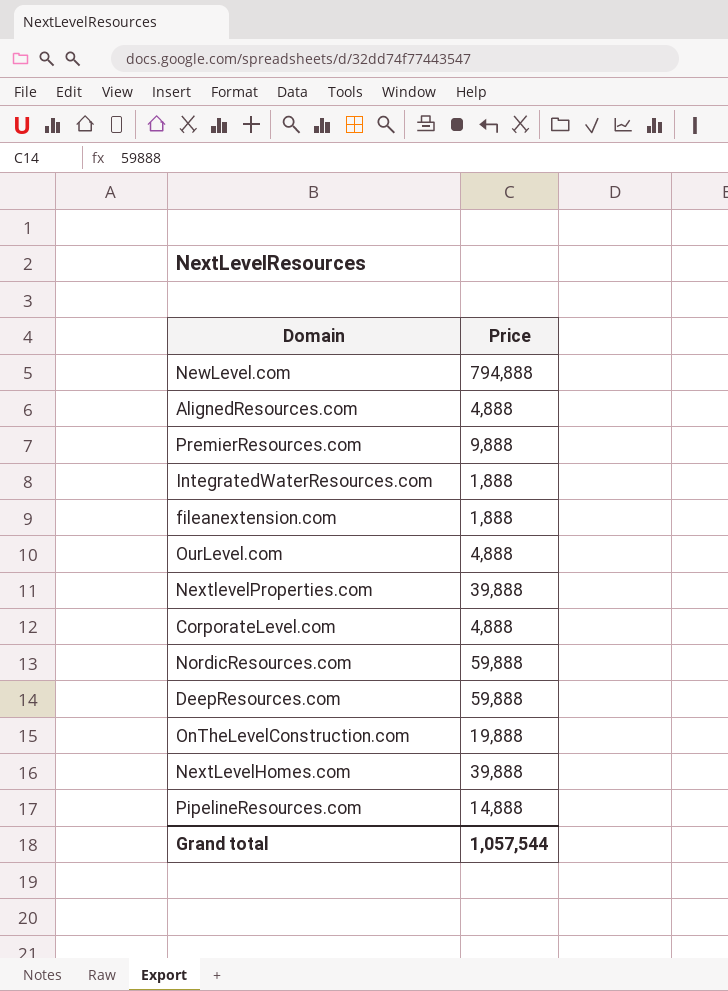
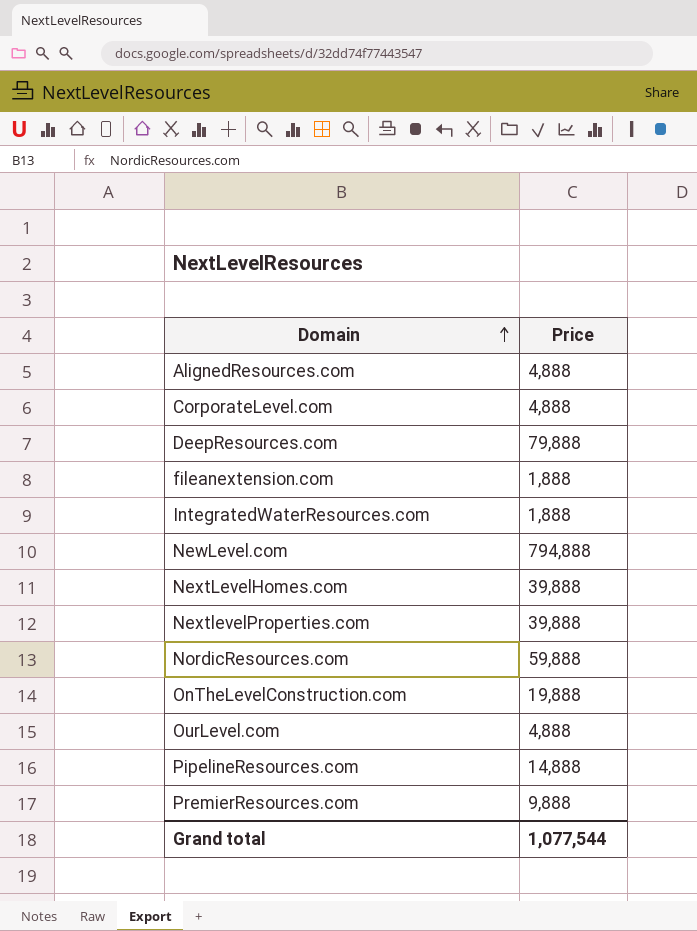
row order: none -> Domain ascending
DeepResources.com | Price: 59,888 -> 79,888
Grand total | Price: 1,057,544 -> 1,077,544

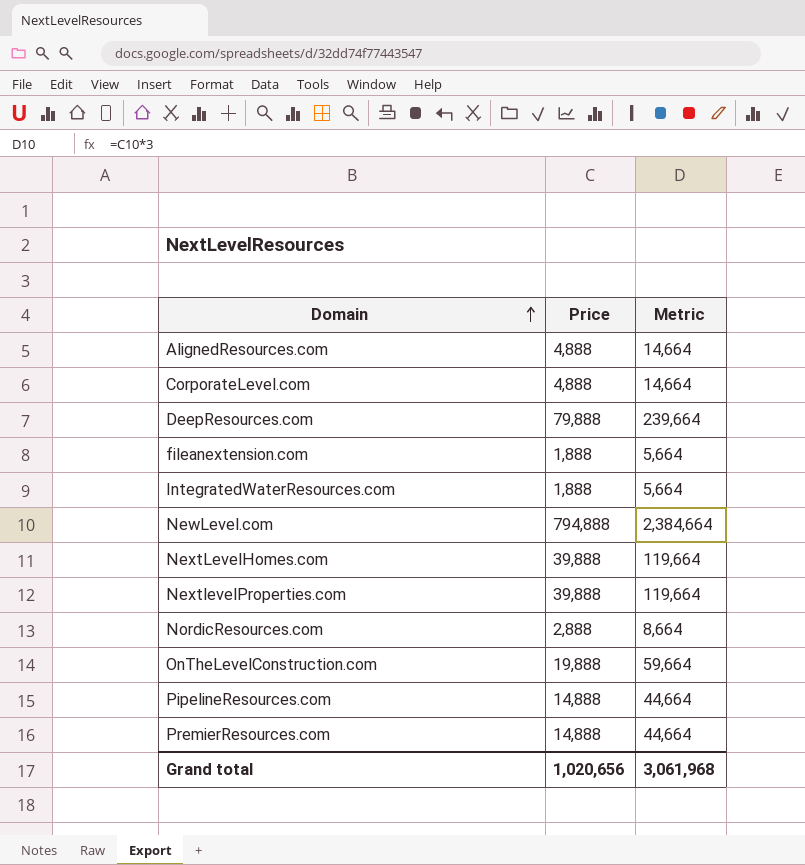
column Metric | formula: none -> [Price] * 3
row OurLevel.com: 4,888 -> none
NordicResources.com | Price: 59,888 -> 2,888
PremierResources.com | Price: 9,888 -> 14,888
Grand total | Price: 1,077,544 -> 1,020,656

